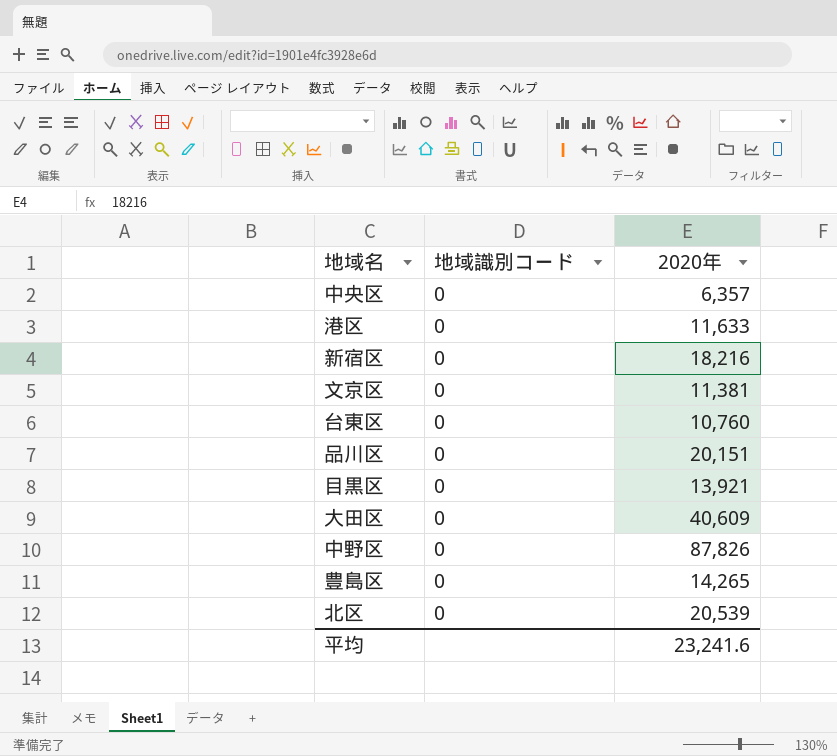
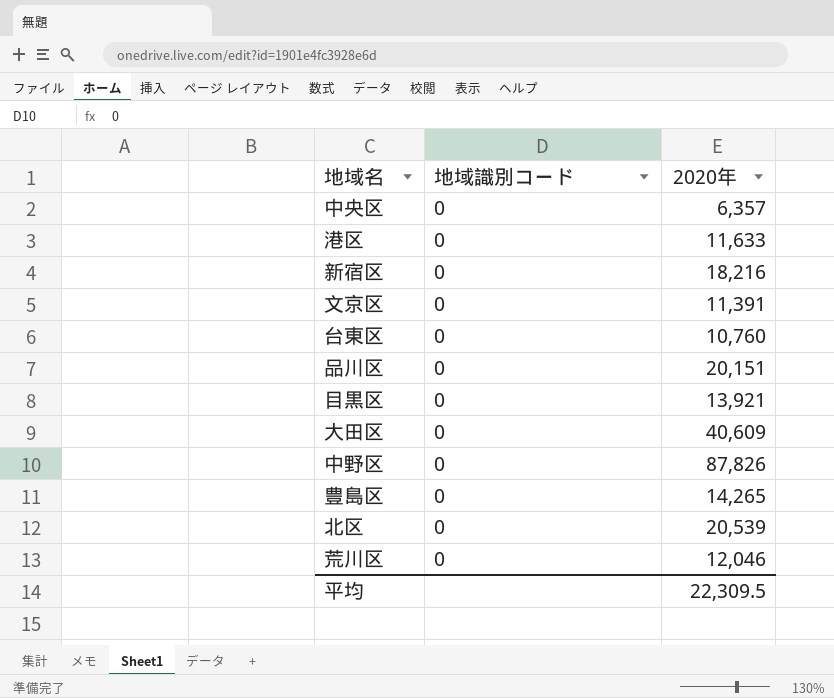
文京区 | 2020年: 11,381 -> 11,391
row 荒川区: none -> 0 | 12,046
平均 | 2020年: 23,241.6 -> 22,309.5

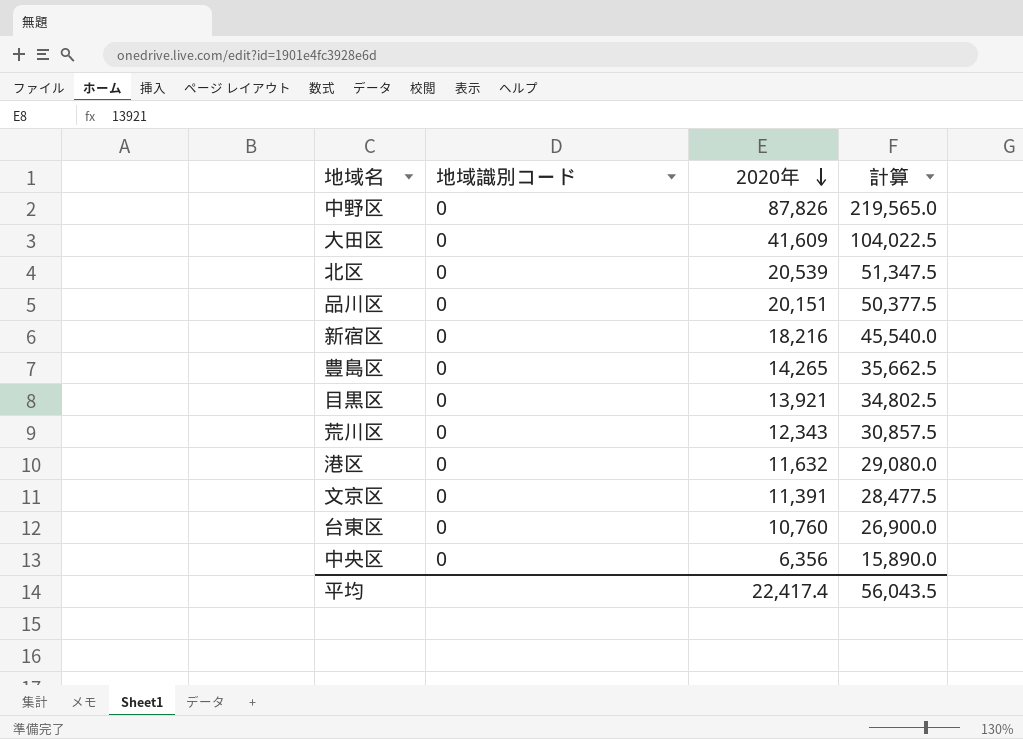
row order: none -> 2020年 descending
column 計算 | formula: none -> [2020年] * 2.5
大田区 | 2020年: 40,609 -> 41,609
荒川区 | 2020年: 12,046 -> 12,343
港区 | 2020年: 11,633 -> 11,632
中央区 | 2020年: 6,357 -> 6,356
平均 | 2020年: 22,309.5 -> 22,417.4

